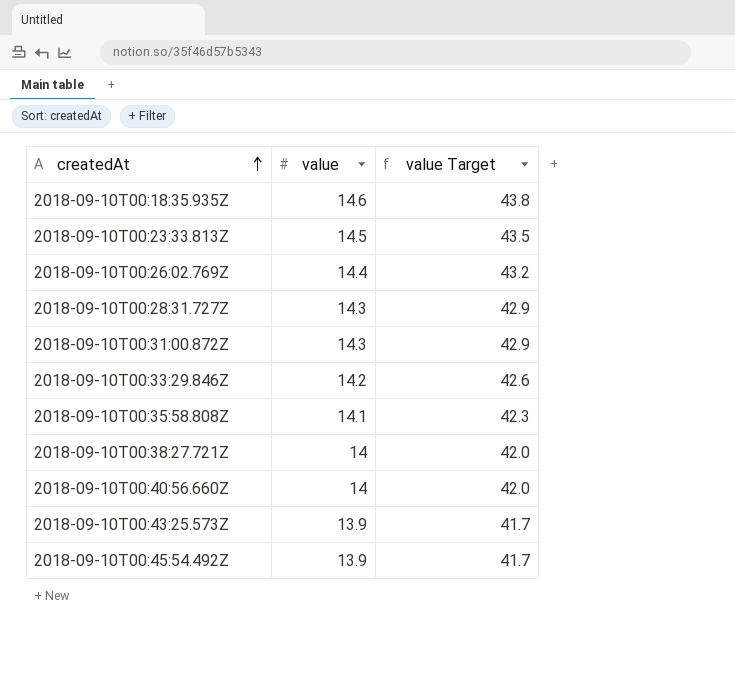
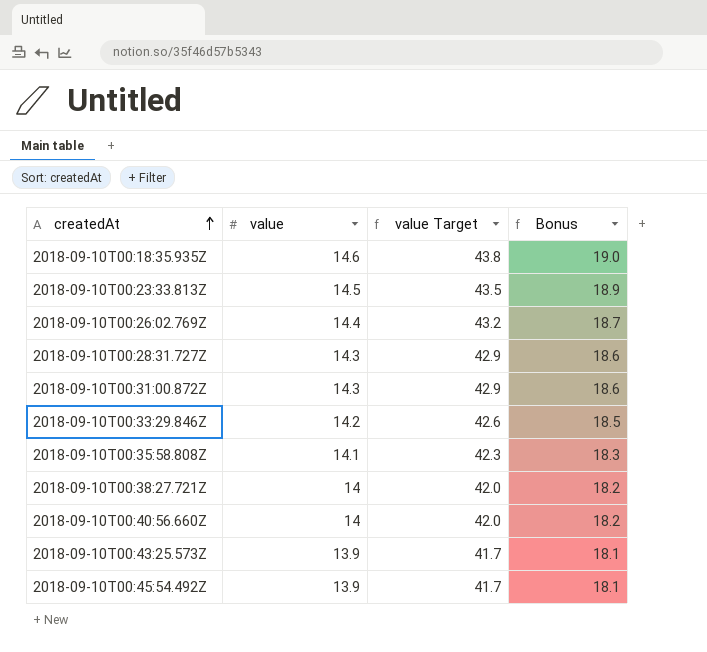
column Bonus | formula: none -> [value] * 1.3

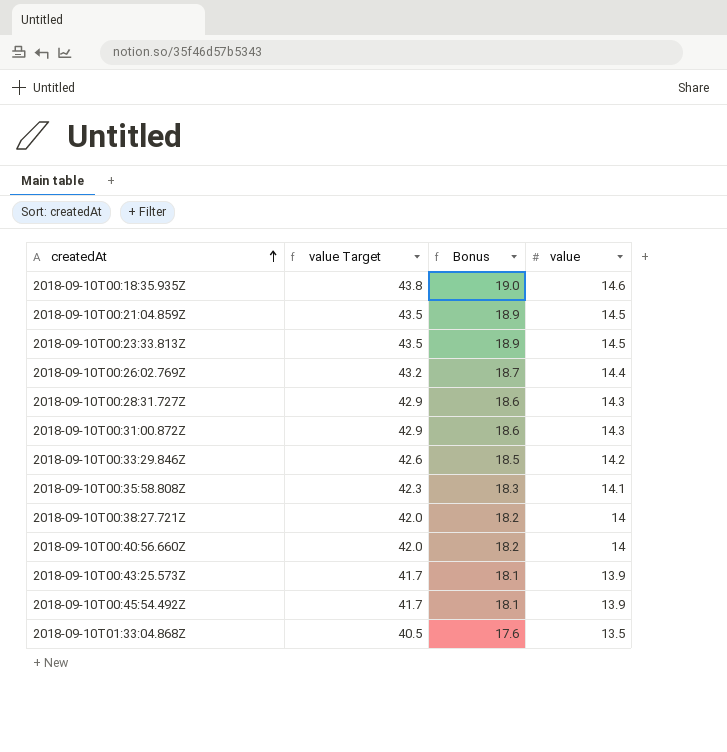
column value | position: 2 -> 4
row 2018-09-10T00:21:04.859Z: none -> 43.5 | 18.9 | 14.5
row 2018-09-10T01:33:04.868Z: none -> 40.5 | 17.6 | 13.5

